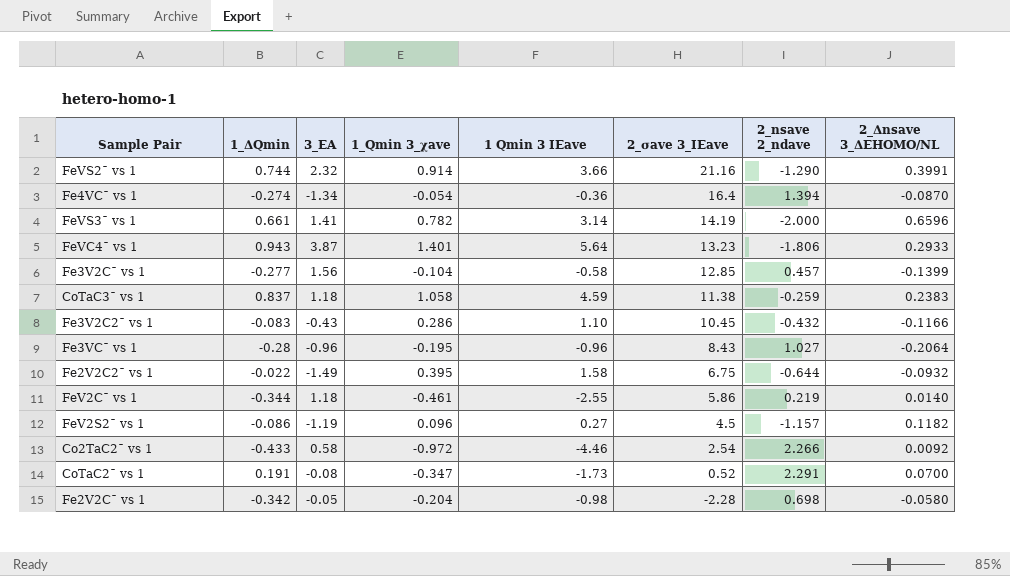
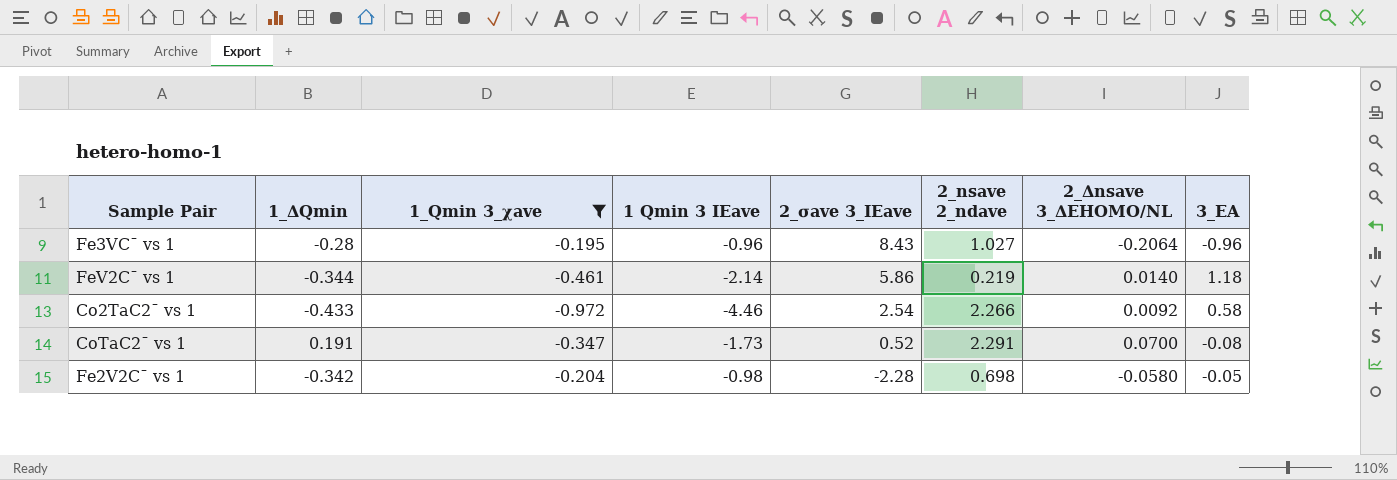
filter: none -> 1_Qmin 3_χave <= -0.195
column 3_EA | position: 3 -> 8
FeV2C¯ vs 1 | 1 Qmin 3 IEave: -2.55 -> -2.14

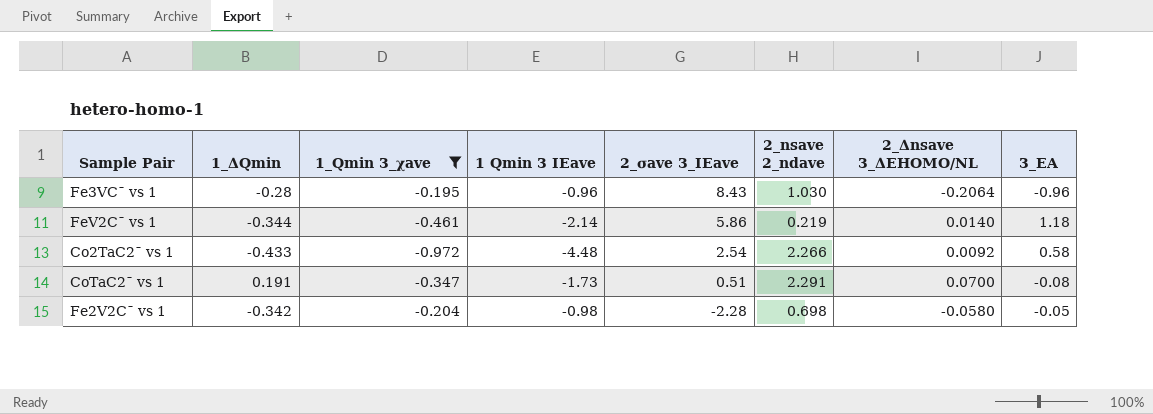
Fe3VC¯ vs 1 | 2_nsave 2_ndave: 1.027 -> 1.030
Co2TaC2¯ vs 1 | 1 Qmin 3 IEave: -4.46 -> -4.48
CoTaC2¯ vs 1 | 2_σave 3_IEave: 0.52 -> 0.51

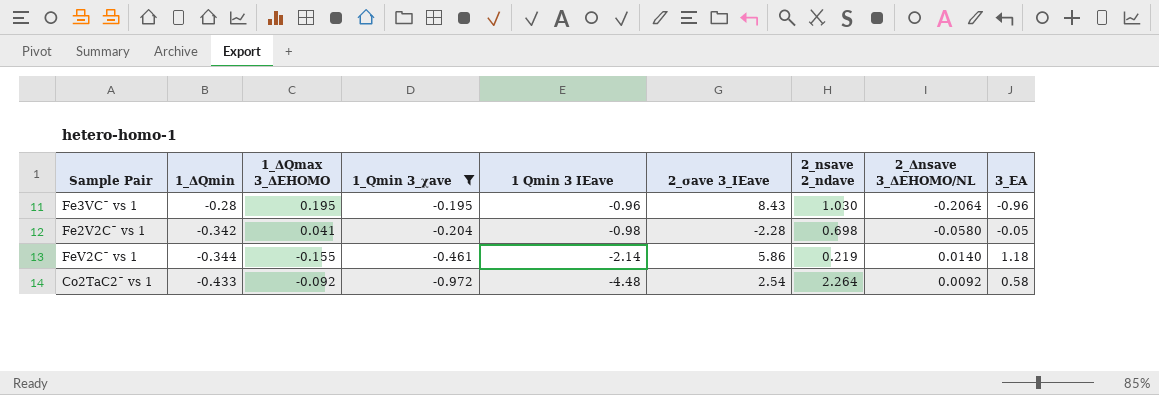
row order: 2_σave 3_IEave descending -> 1_ΔQmin descending
column 1_ΔQmax 3_ΔEHOMO | position: none -> 3
row CoTaC2¯ vs 1: 0.191 | -0.347 | -1.73 | 0.51 | 2.291 | 0.0700 | -0.08 -> none
Co2TaC2¯ vs 1 | 2_nsave 2_ndave: 2.266 -> 2.264

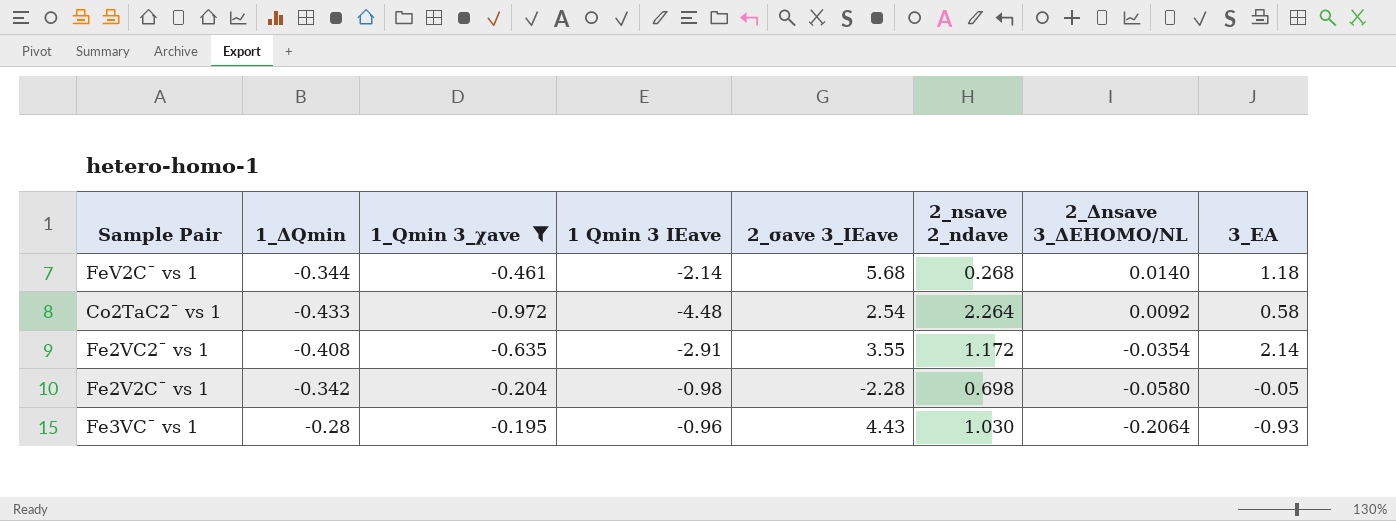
row order: 1_ΔQmin descending -> 2_Δnsave 3_ΔEHOMO/NL descending
column 1_ΔQmax 3_ΔEHOMO | position: 3 -> none
FeV2C¯ vs 1 | 2_σave 3_IEave: 5.86 -> 5.68
FeV2C¯ vs 1 | 2_nsave 2_ndave: 0.219 -> 0.268
row Fe2VC2¯ vs 1: none -> -0.408 | -0.635 | -2.91 | 3.55 | 1.172 | -0.0354 | 2.14
Fe3VC¯ vs 1 | 2_σave 3_IEave: 8.43 -> 4.43
Fe3VC¯ vs 1 | 3_EA: -0.96 -> -0.93

